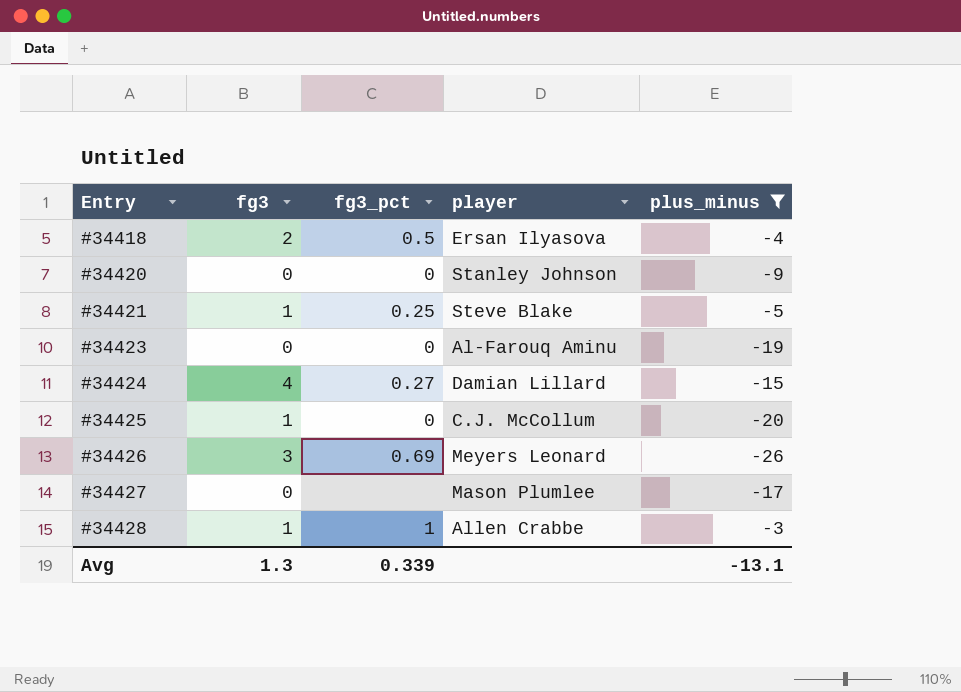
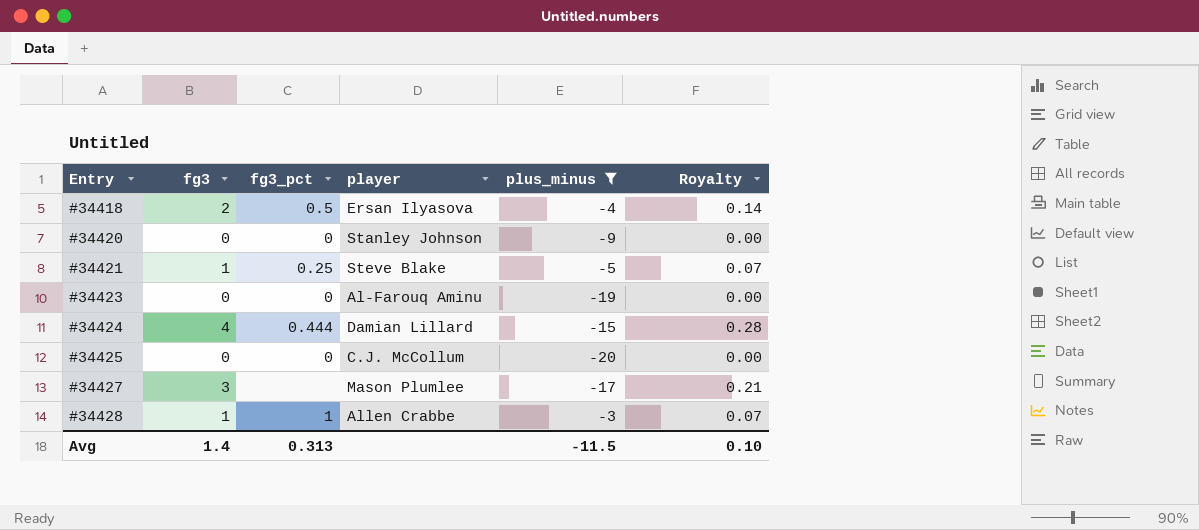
column Royalty | formula: none -> [fg3] * 0.07
row #34426: 3 | 0.69 | Meyers Leonard | -26 -> none
#34424 | fg3_pct: 0.27 -> 0.444
#34425 | fg3: 1 -> 0
#34427 | fg3: 0 -> 3
Avg | fg3: 1.3 -> 1.4
Avg | fg3_pct: 0.339 -> 0.313
Avg | plus_minus: -13.1 -> -11.5

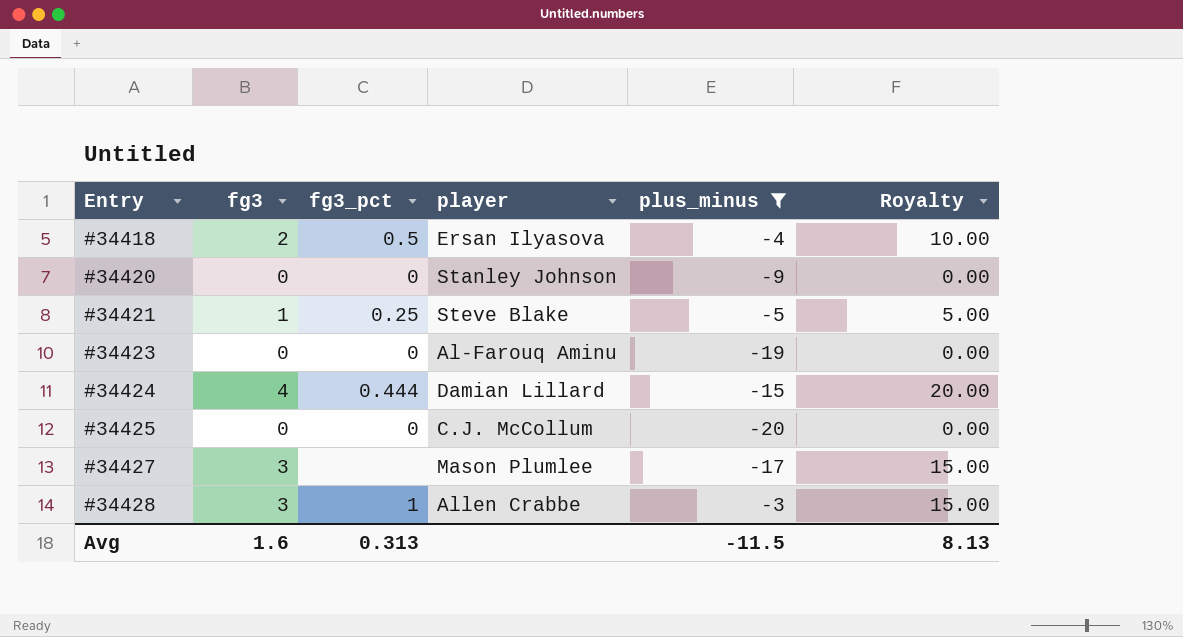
column Royalty | formula: [fg3] * 0.07 -> [fg3] * 5
#34428 | fg3: 1 -> 3
Avg | fg3: 1.4 -> 1.6
Avg | Royalty: 0.10 -> 8.13

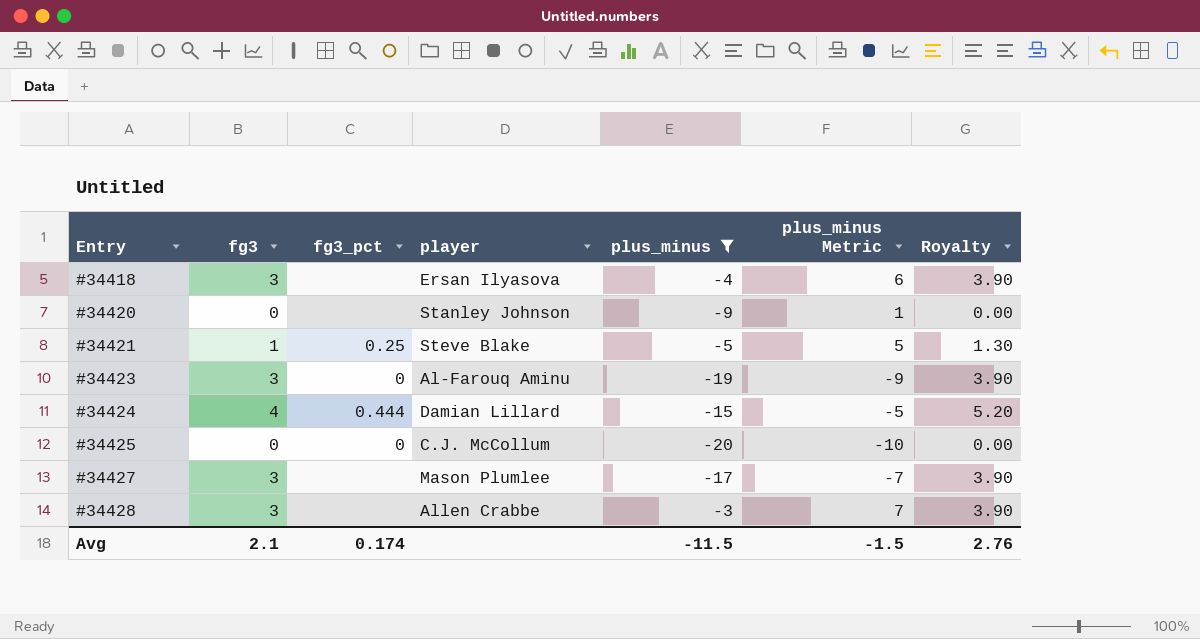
column plus_minus Metric | formula: none -> [plus_minus] + 10
column Royalty | formula: [fg3] * 5 -> [fg3] * 1.3
#34418 | fg3: 2 -> 3
#34418 | fg3_pct: 0.5 -> none
#34420 | fg3_pct: 0 -> none
#34423 | fg3: 0 -> 3
#34428 | fg3_pct: 1 -> none
Avg | fg3: 1.6 -> 2.1
Avg | fg3_pct: 0.313 -> 0.174
Avg | Royalty: 8.13 -> 2.76

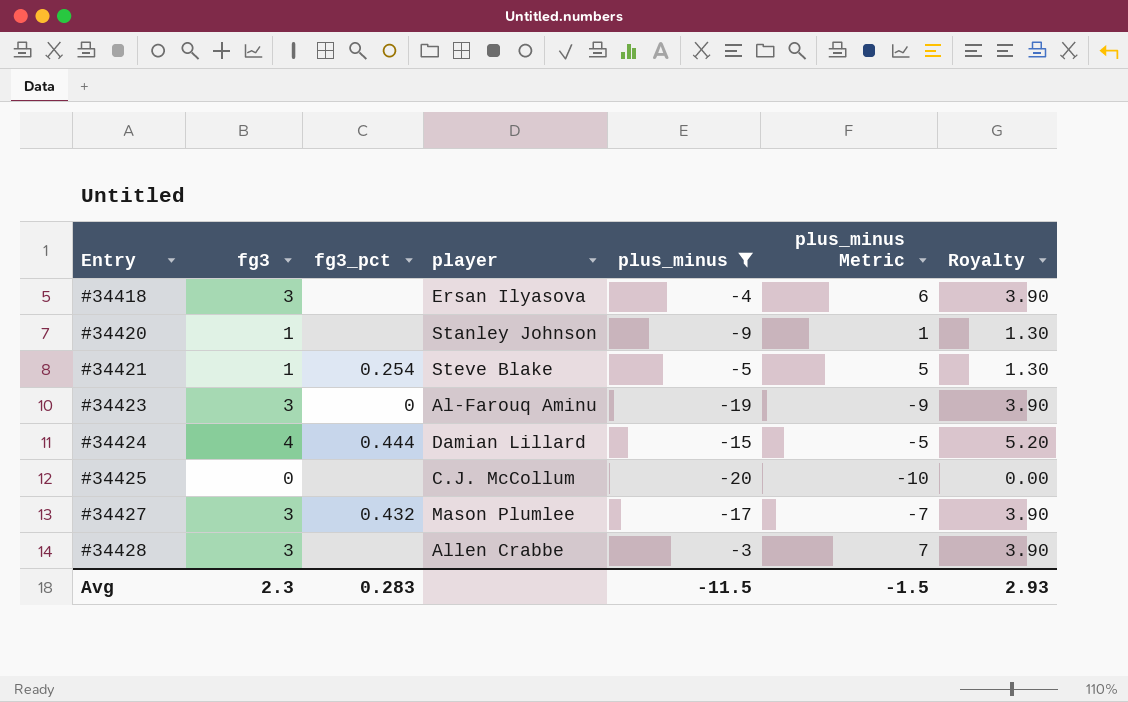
#34420 | fg3: 0 -> 1
#34420 | Royalty: 0.00 -> 1.30
#34421 | fg3_pct: 0.25 -> 0.254
#34425 | fg3_pct: 0 -> none
#34427 | fg3_pct: none -> 0.432
Avg | fg3: 2.1 -> 2.3
Avg | fg3_pct: 0.174 -> 0.283
Avg | Royalty: 2.76 -> 2.93

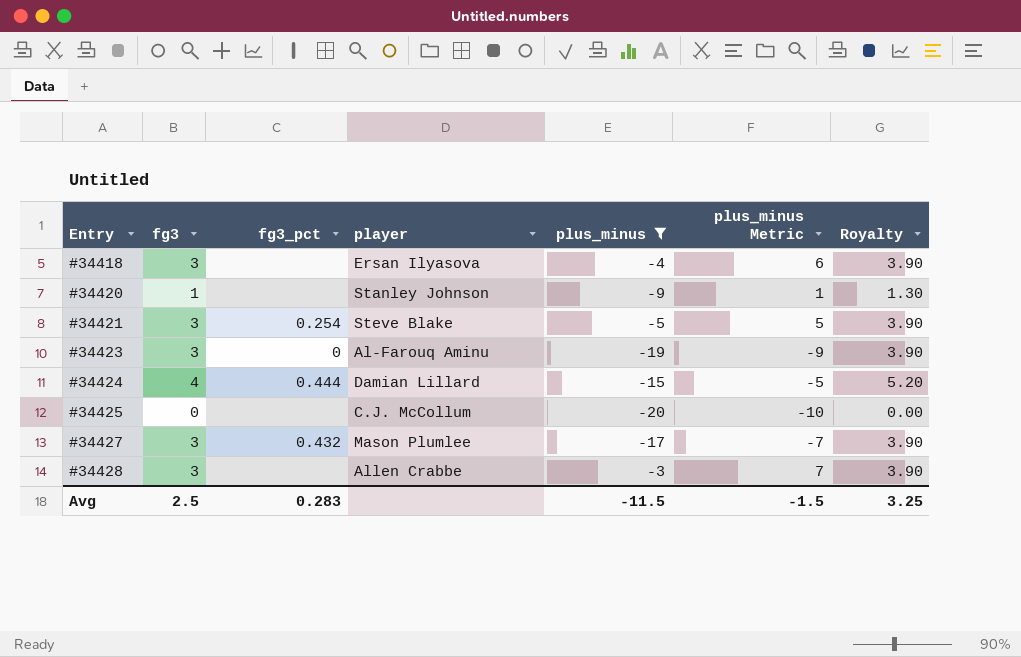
#34421 | fg3: 1 -> 3
#34421 | Royalty: 1.30 -> 3.90
Avg | fg3: 2.3 -> 2.5
Avg | Royalty: 2.93 -> 3.25

